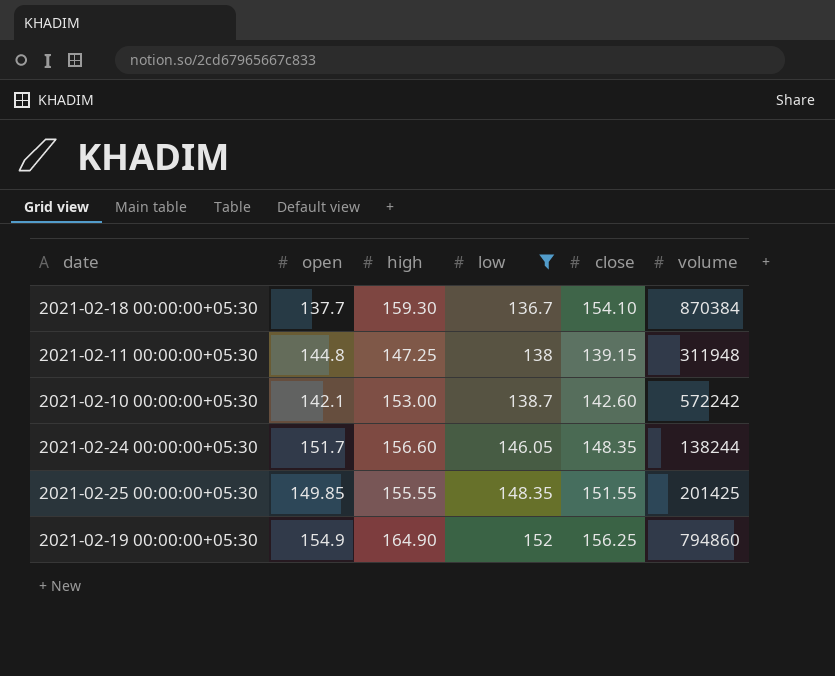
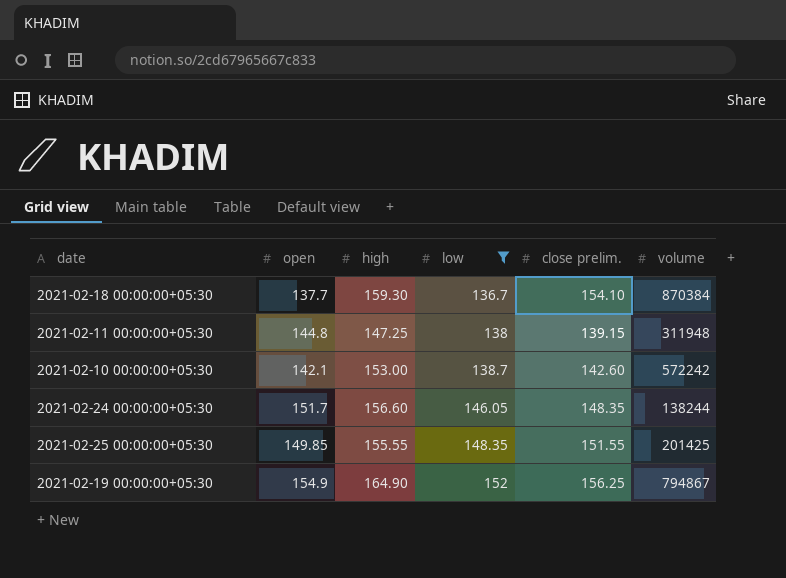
column name: close -> close prelim.
2021-02-19 00:00:00+05:30 | volume: 794860 -> 794867

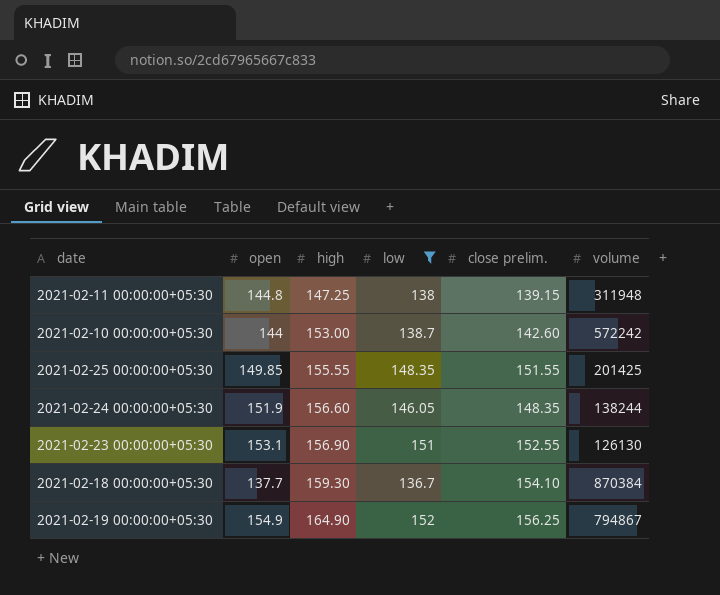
row order: low ascending -> high ascending
2021-02-10 00:00:00+05:30 | open: 142.1 -> 144
2021-02-24 00:00:00+05:30 | open: 151.7 -> 151.9
row 2021-02-23 00:00:00+05:30: none -> 153.1 | 156.90 | 151 | 152.55 | 126130

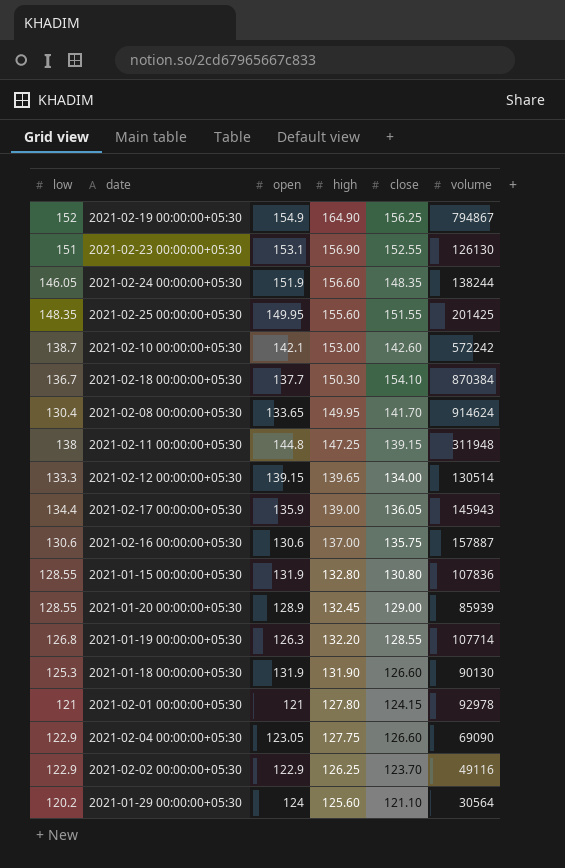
filter: low >= 136.7 -> none
row order: high ascending -> high descending
column low | position: 4 -> 1
column name: close prelim. -> close
2021-02-25 00:00:00+05:30 | open: 149.85 -> 149.95
2021-02-25 00:00:00+05:30 | high: 155.55 -> 155.60
2021-02-10 00:00:00+05:30 | open: 144 -> 142.1
2021-02-18 00:00:00+05:30 | high: 159.30 -> 150.30

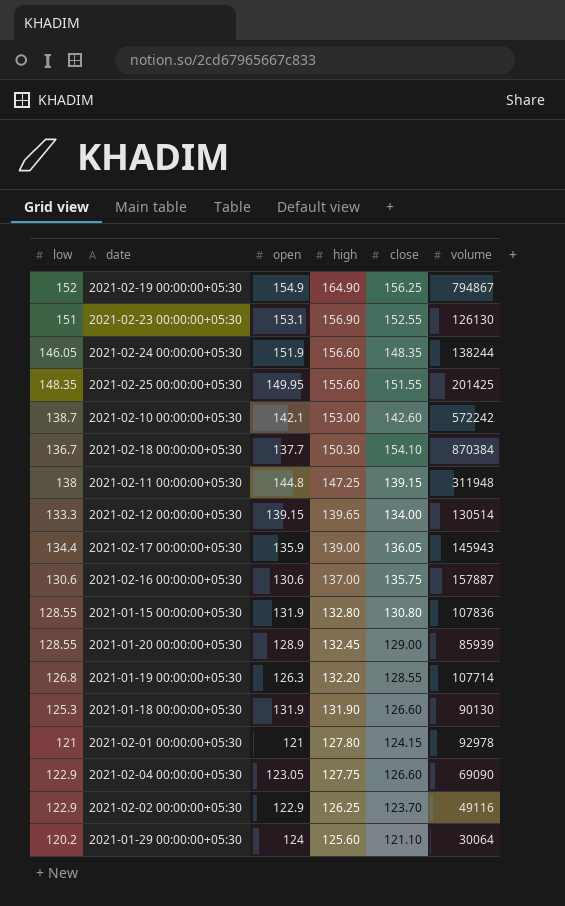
row 2021-02-08 00:00:00+05:30: 130.4 | 133.65 | 149.95 | 141.70 | 914624 -> none
2021-01-29 00:00:00+05:30 | volume: 30564 -> 30064

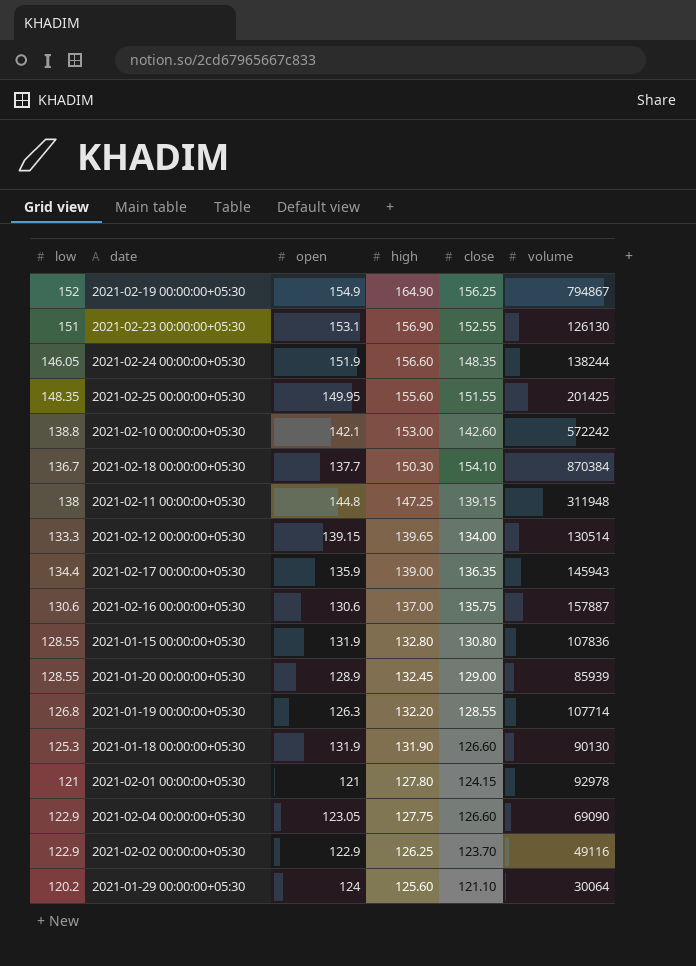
2021-02-10 00:00:00+05:30 | low: 138.7 -> 138.8
2021-02-17 00:00:00+05:30 | close: 136.05 -> 136.35

